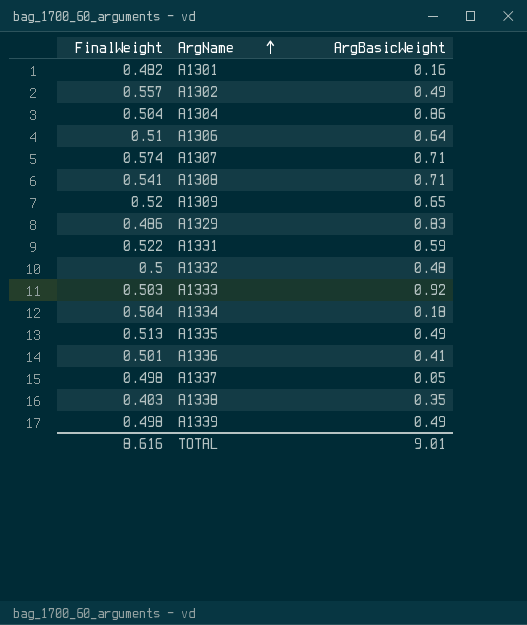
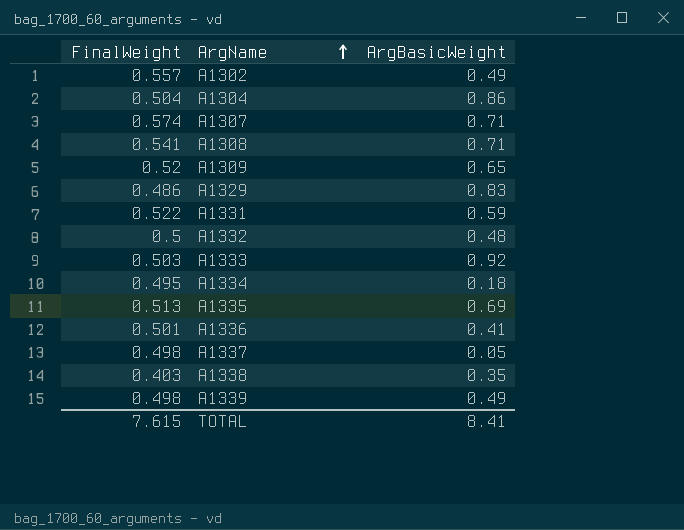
row A1301: 0.482 | 0.16 -> none
row A1306: 0.51 | 0.64 -> none
A1334 | FinalWeight: 0.504 -> 0.495
A1335 | ArgBasicWeight: 0.49 -> 0.69
TOTAL | FinalWeight: 8.616 -> 7.615
TOTAL | ArgBasicWeight: 9.01 -> 8.41

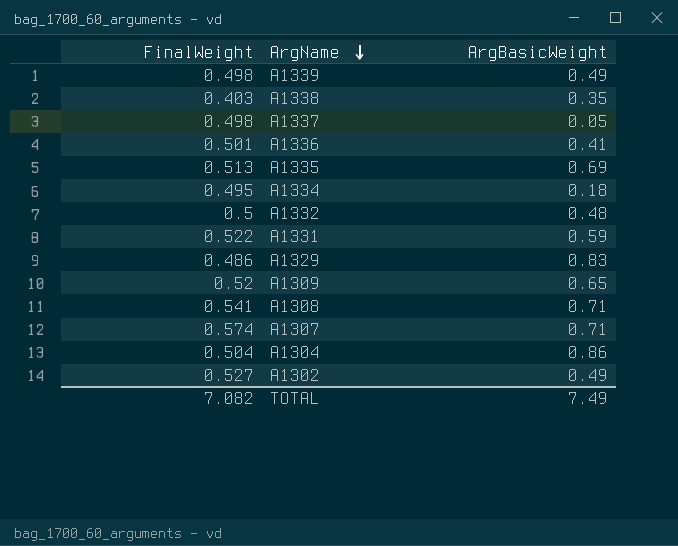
row order: ArgName ascending -> ArgName descending
row A1333: 0.503 | 0.92 -> none
A1302 | FinalWeight: 0.557 -> 0.527
TOTAL | FinalWeight: 7.615 -> 7.082
TOTAL | ArgBasicWeight: 8.41 -> 7.49

